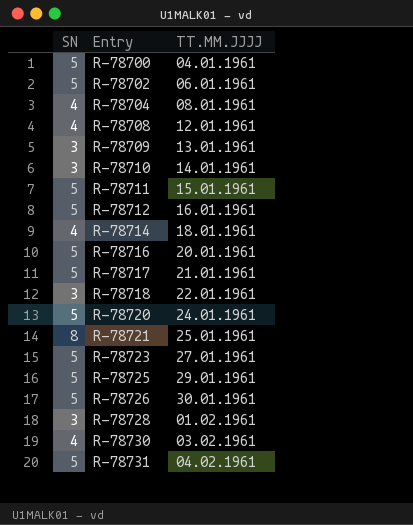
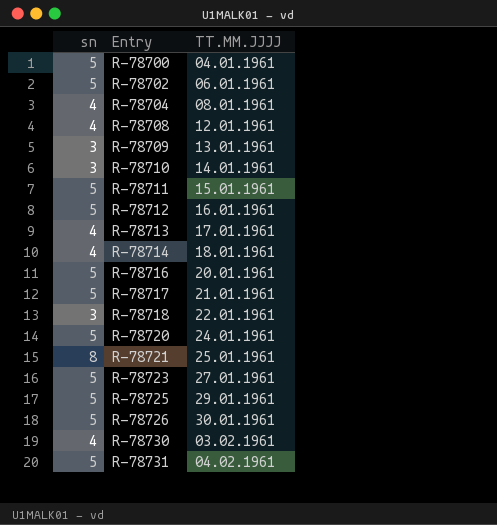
column name: SN -> sn
row R-78728: 3 | 01.02.1961 -> none
row R-78713: none -> 4 | 17.01.1961

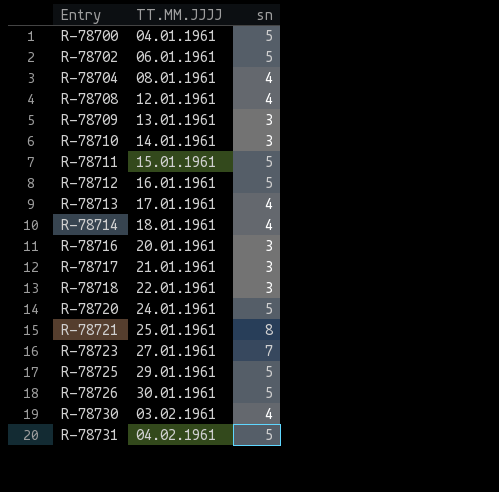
column sn | position: 1 -> 3
R-78716 | sn: 5 -> 3
R-78717 | sn: 5 -> 3
R-78723 | sn: 5 -> 7

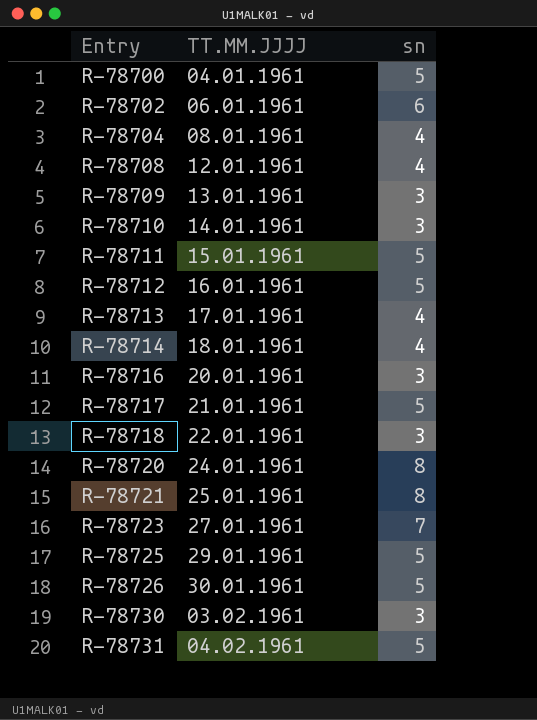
R-78702 | sn: 5 -> 6
R-78717 | sn: 3 -> 5
R-78720 | sn: 5 -> 8
R-78730 | sn: 4 -> 3

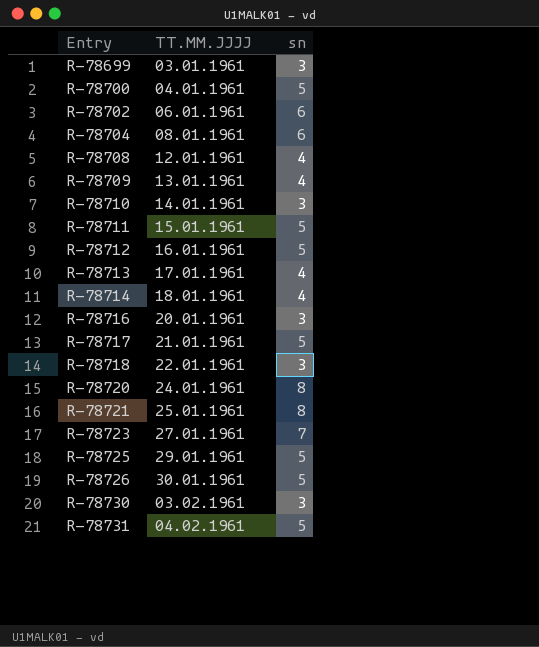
row R-78699: none -> 03.01.1961 | 3
R-78704 | sn: 4 -> 6
R-78709 | sn: 3 -> 4

